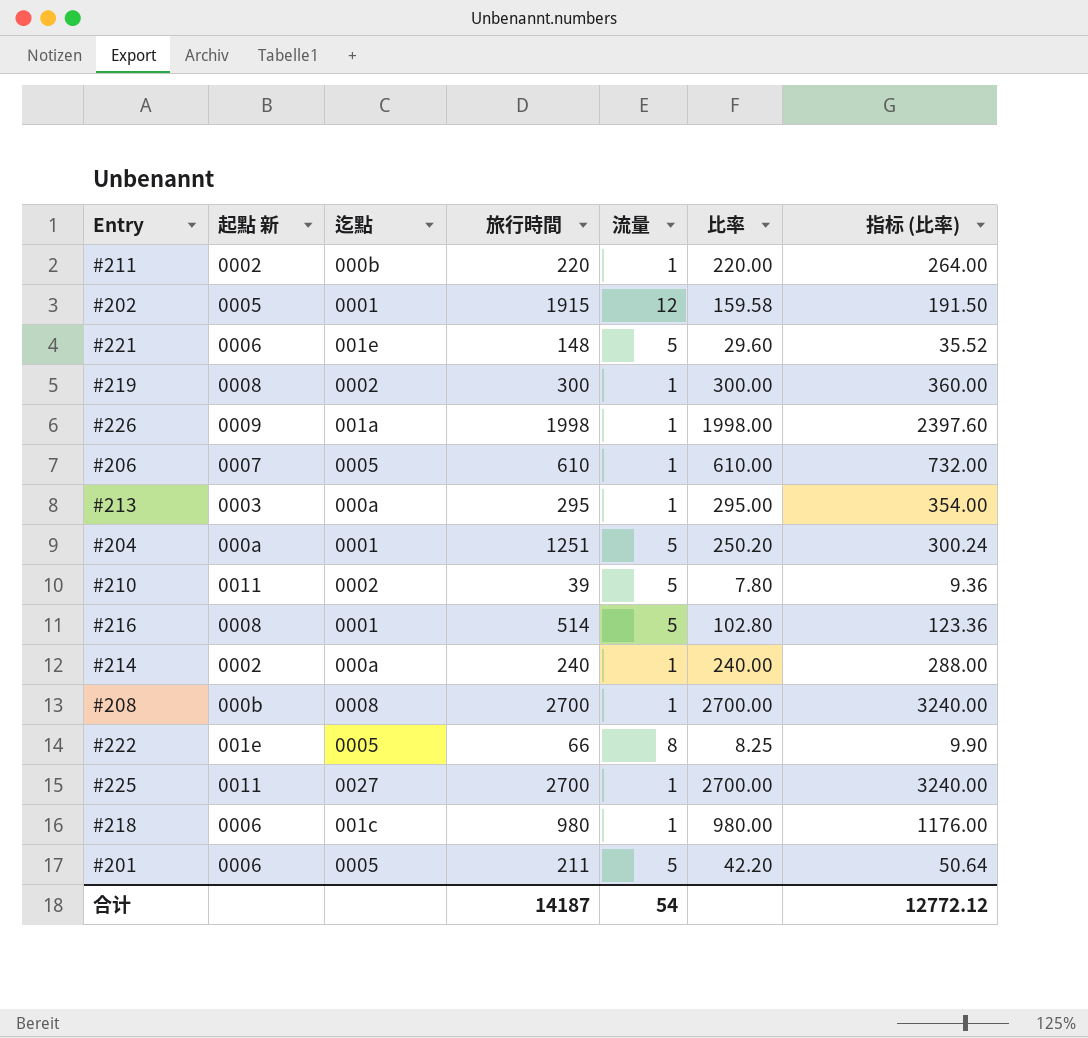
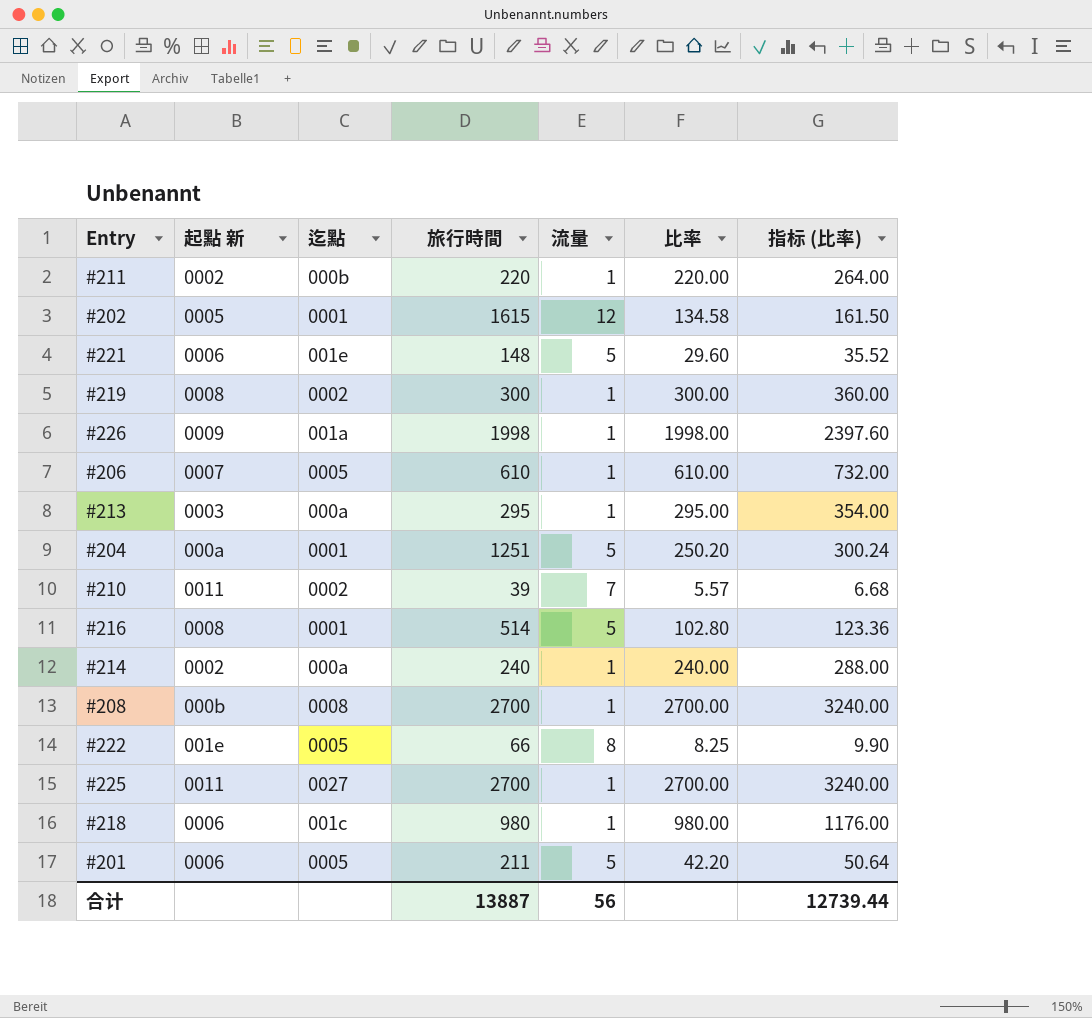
#202 | 旅行時間: 1915 -> 1615
#202 | 比率: 159.58 -> 134.58
#202 | 指标 (比率): 191.50 -> 161.50
#210 | 流量: 5 -> 7
#210 | 比率: 7.80 -> 5.57
#210 | 指标 (比率): 9.36 -> 6.68
合计 | 旅行時間: 14187 -> 13887
合计 | 流量: 54 -> 56
合计 | 指标 (比率): 12772.12 -> 12739.44

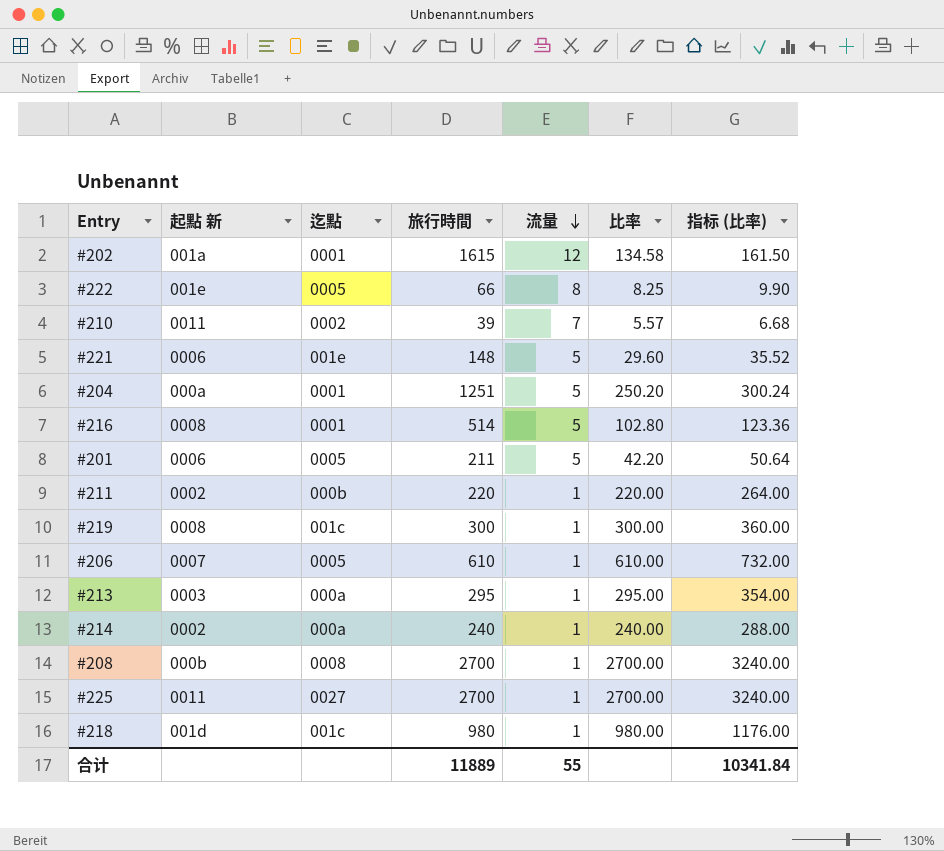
row order: none -> 流量 descending
row #226: 0009 | 001a | 1998 | 1 | 1998.00 | 2397.60 -> none
#202 | 起點 新: 0005 -> 001a
#219 | 迄點: 0002 -> 001c
#218 | 起點 新: 0006 -> 001d
合计 | 旅行時間: 13887 -> 11889
合计 | 流量: 56 -> 55
合计 | 指标 (比率): 12739.44 -> 10341.84

